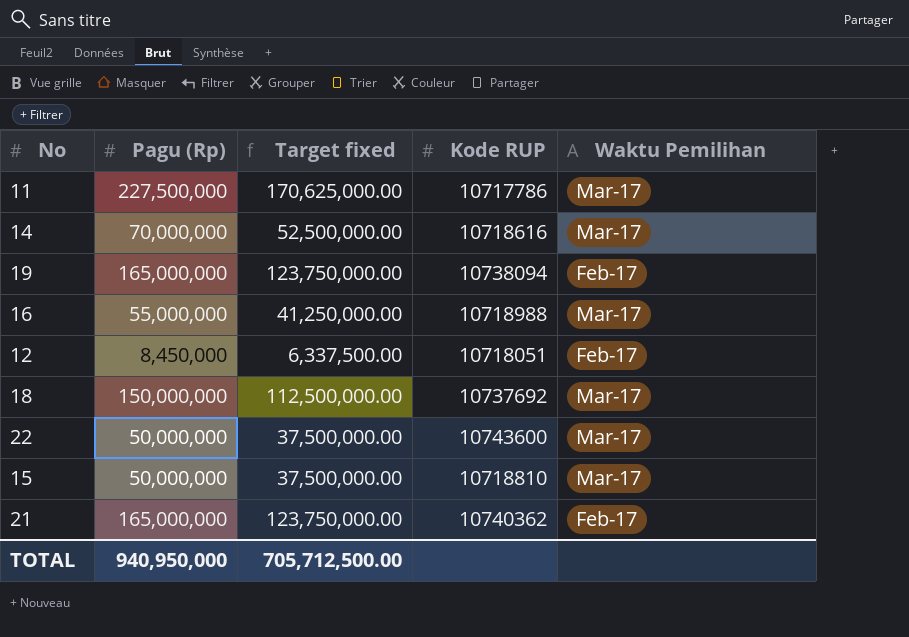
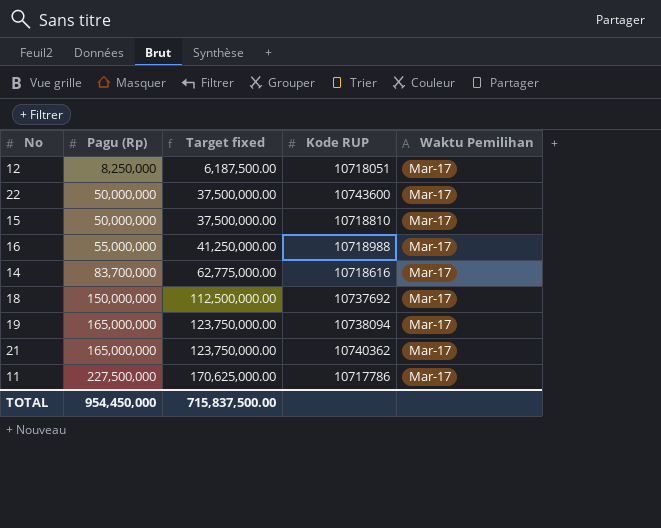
row order: none -> Pagu (Rp) ascending
12 | Pagu (Rp): 8,450,000 -> 8,250,000
12 | Target fixed: 6,337,500.00 -> 6,187,500.00
12 | Waktu Pemilihan: Feb-17 -> Mar-17
14 | Pagu (Rp): 70,000,000 -> 83,700,000
14 | Target fixed: 52,500,000.00 -> 62,775,000.00
19 | Waktu Pemilihan: Feb-17 -> Mar-17
21 | Waktu Pemilihan: Feb-17 -> Mar-17
TOTAL | Pagu (Rp): 940,950,000 -> 954,450,000
TOTAL | Target fixed: 705,712,500.00 -> 715,837,500.00

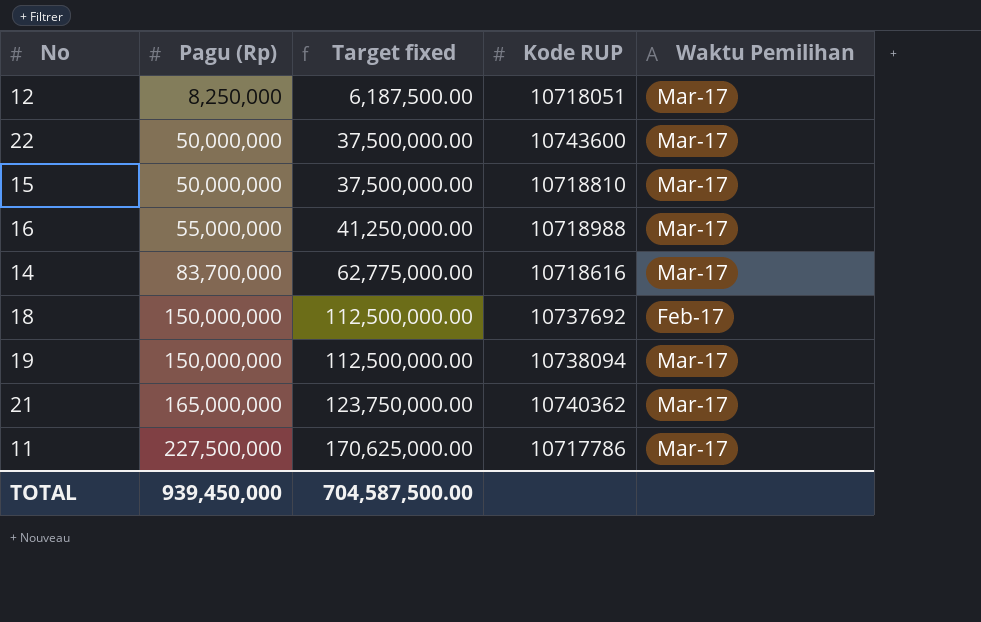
18 | Waktu Pemilihan: Mar-17 -> Feb-17
19 | Pagu (Rp): 165,000,000 -> 150,000,000
19 | Target fixed: 123,750,000.00 -> 112,500,000.00
TOTAL | Pagu (Rp): 954,450,000 -> 939,450,000
TOTAL | Target fixed: 715,837,500.00 -> 704,587,500.00

